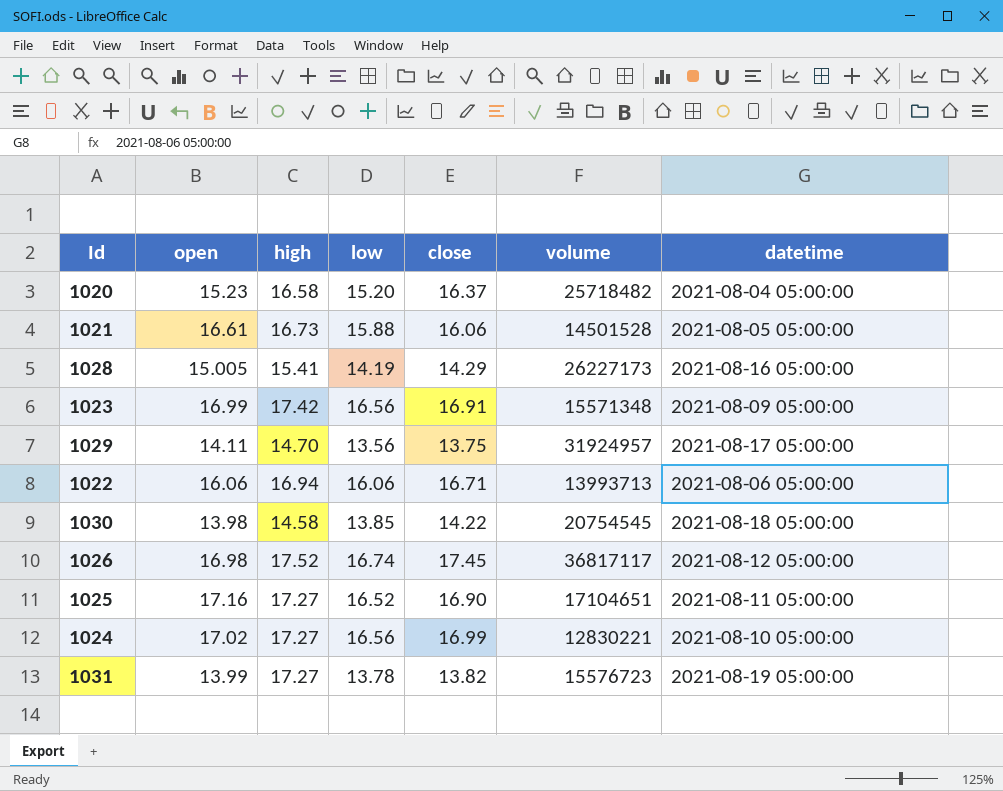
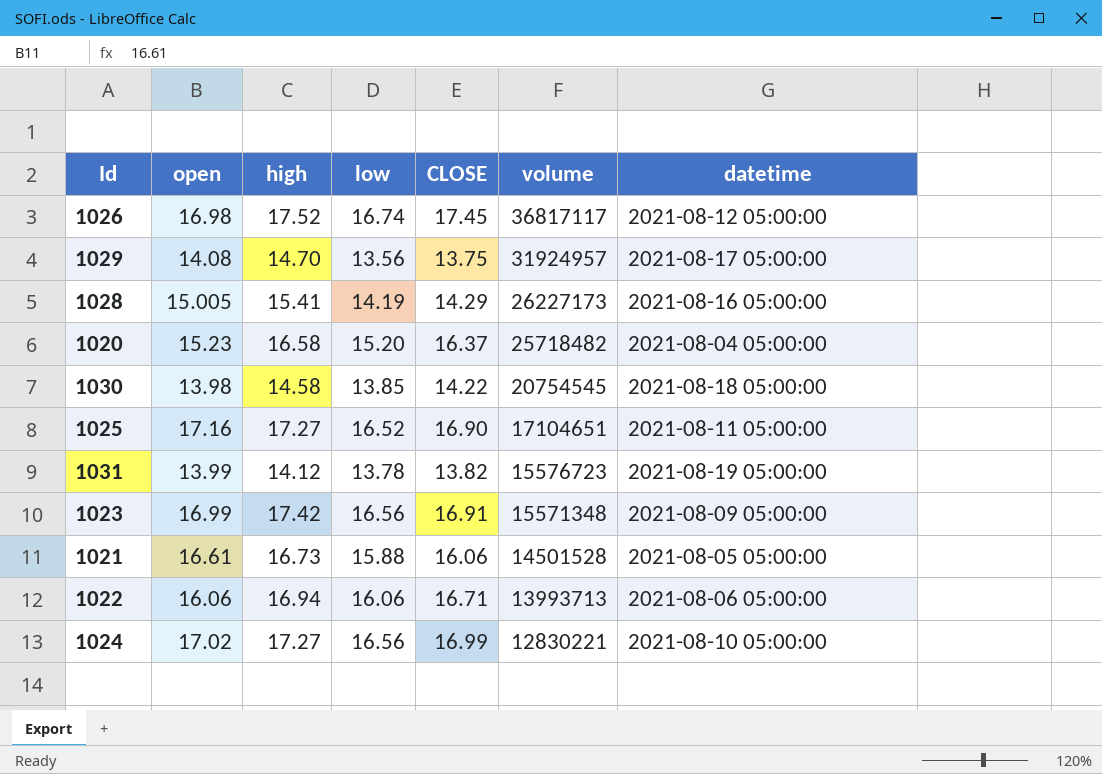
row order: none -> volume descending
column name: close -> CLOSE
1029 | open: 14.11 -> 14.08
1031 | high: 17.27 -> 14.12

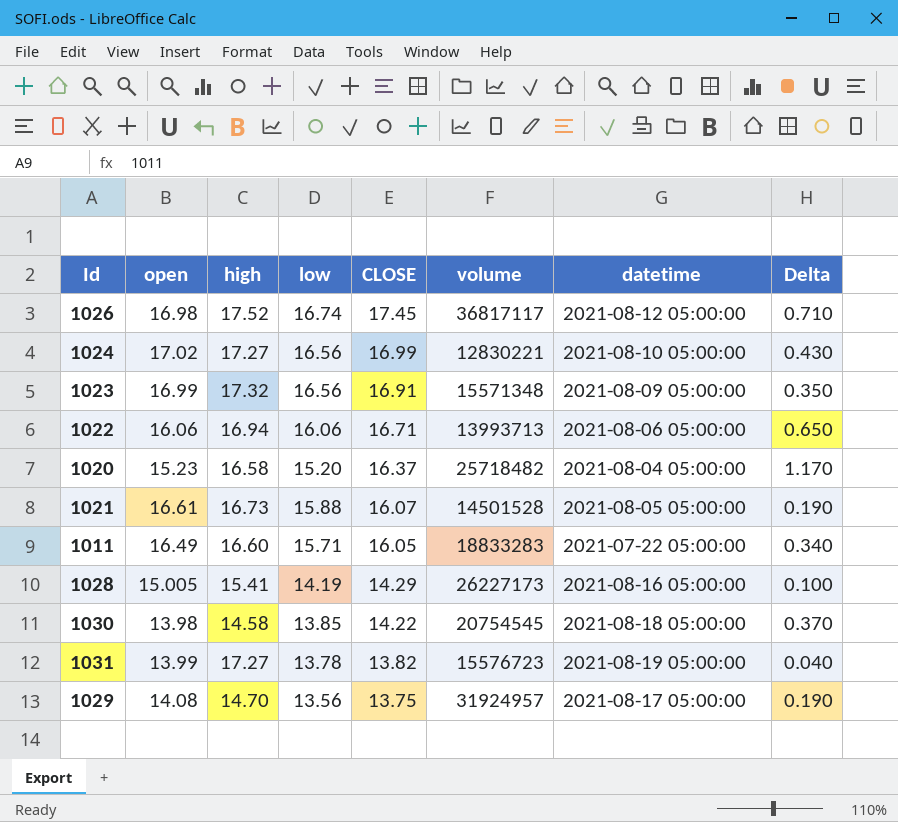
row order: volume descending -> CLOSE descending
column Delta | formula: none -> [CLOSE] - [low]
row 1025: 17.16 | 17.27 | 16.52 | 16.90 | 17104651 | 2021-08-11 05:00:00 -> none
1023 | high: 17.42 -> 17.32
1021 | CLOSE: 16.06 -> 16.07
row 1011: none -> 16.49 | 16.60 | 15.71 | 16.05 | 18833283 | 2021-07-22 05:00:00 | 0.340
1031 | high: 14.12 -> 17.27

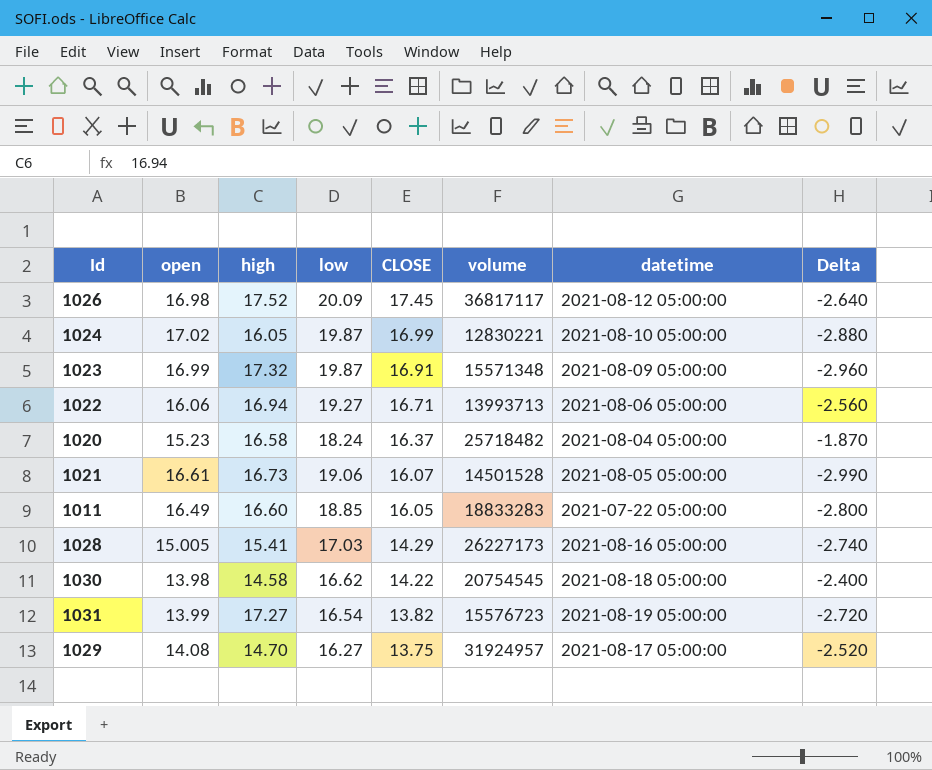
1026 | low: 16.74 -> 20.09
1026 | Delta: 0.710 -> -2.640
1024 | high: 17.27 -> 16.05
1024 | low: 16.56 -> 19.87
1024 | Delta: 0.430 -> -2.880
1023 | low: 16.56 -> 19.87
1023 | Delta: 0.350 -> -2.960
1022 | low: 16.06 -> 19.27
1022 | Delta: 0.650 -> -2.560
1020 | low: 15.20 -> 18.24
1020 | Delta: 1.170 -> -1.870
1021 | low: 15.88 -> 19.06
1021 | Delta: 0.190 -> -2.990
1011 | low: 15.71 -> 18.85
1011 | Delta: 0.340 -> -2.800
1028 | low: 14.19 -> 17.03
1028 | Delta: 0.100 -> -2.740
1030 | low: 13.85 -> 16.62
1030 | Delta: 0.370 -> -2.400
1031 | low: 13.78 -> 16.54
1031 | Delta: 0.040 -> -2.720
1029 | low: 13.56 -> 16.27
1029 | Delta: 0.190 -> -2.520

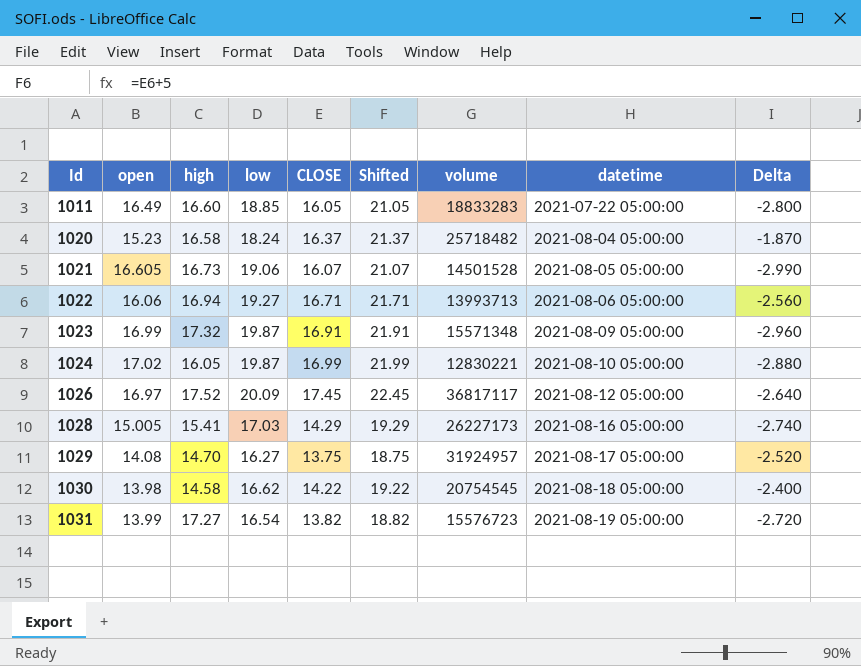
row order: CLOSE descending -> Id ascending
column Shifted | formula: none -> [CLOSE] + 5
1021 | open: 16.61 -> 16.605
1026 | open: 16.98 -> 16.97

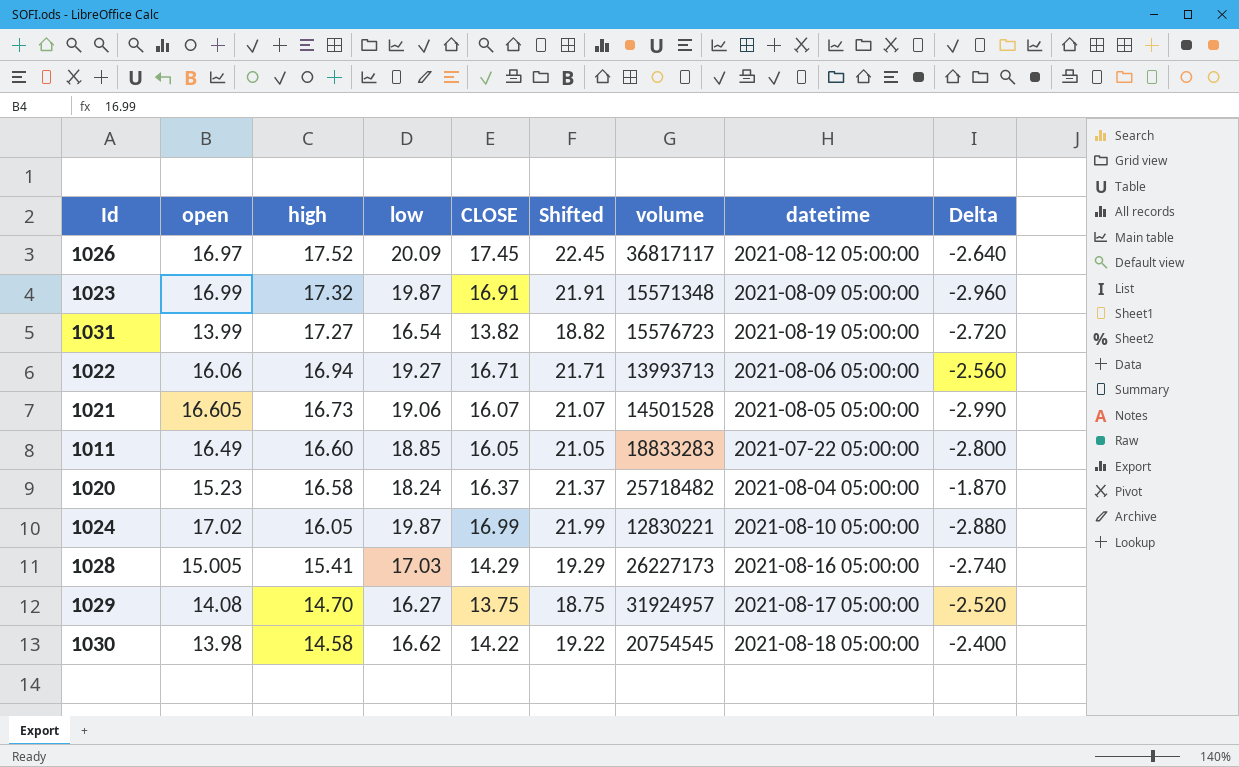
row order: Id ascending -> high descending

